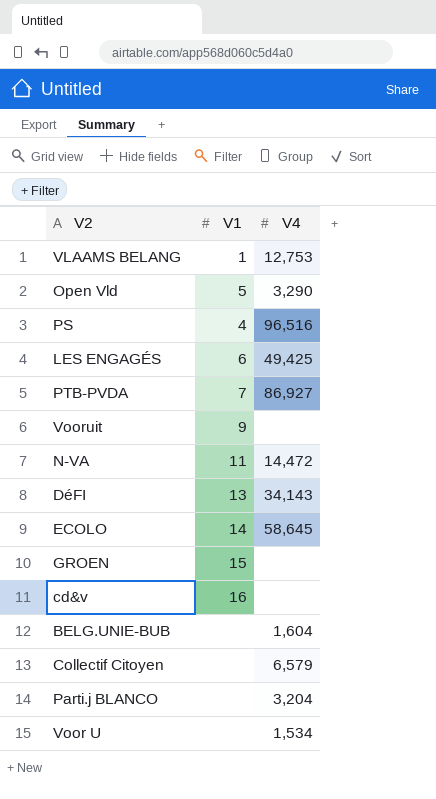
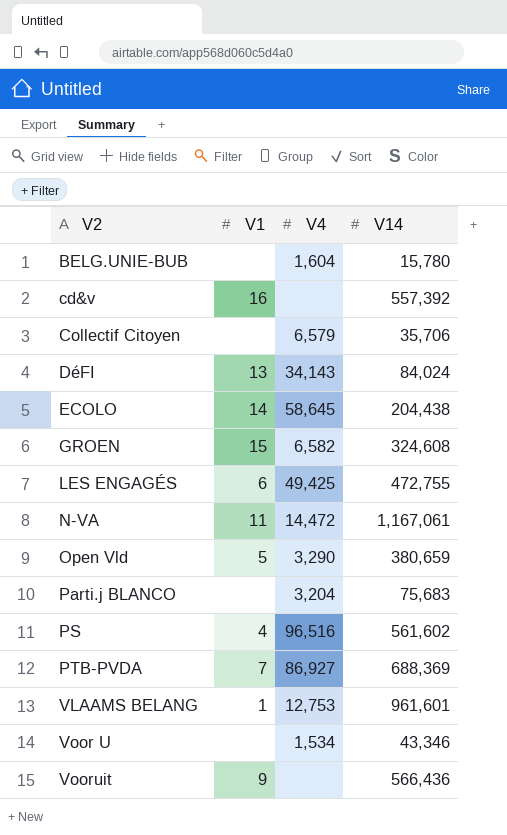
row order: none -> V2 ascending
column V14 | position: none -> 4
GROEN | V4: none -> 6,582

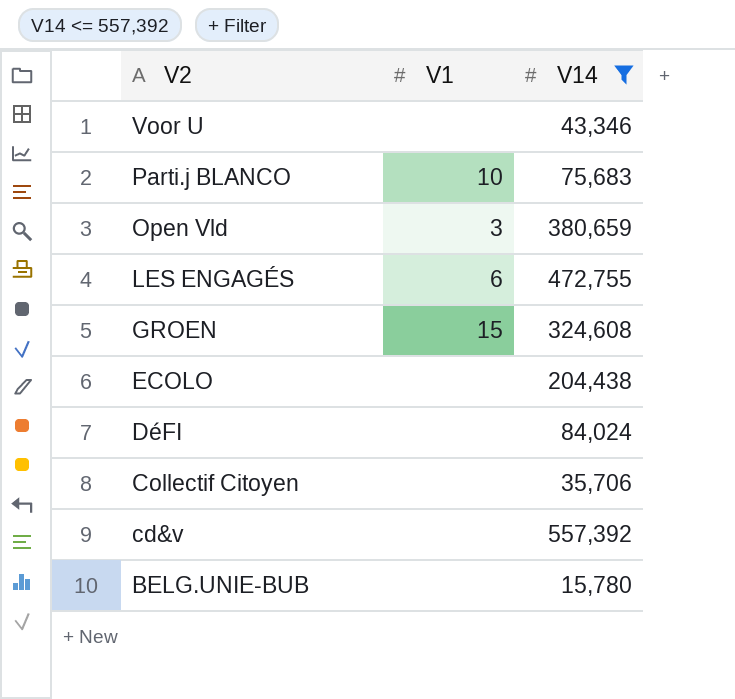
filter: none -> V14 <= 557,392
row order: V2 ascending -> V2 descending
column V4 | position: 3 -> none
Parti.j BLANCO | V1: none -> 10
Open Vld | V1: 5 -> 3
ECOLO | V1: 14 -> none
DéFI | V1: 13 -> none
cd&v | V1: 16 -> none

